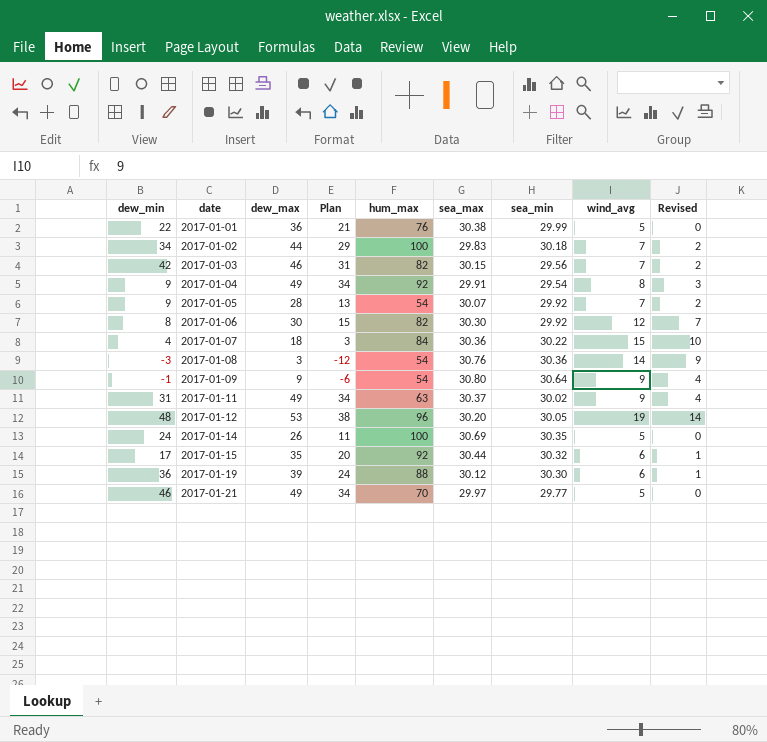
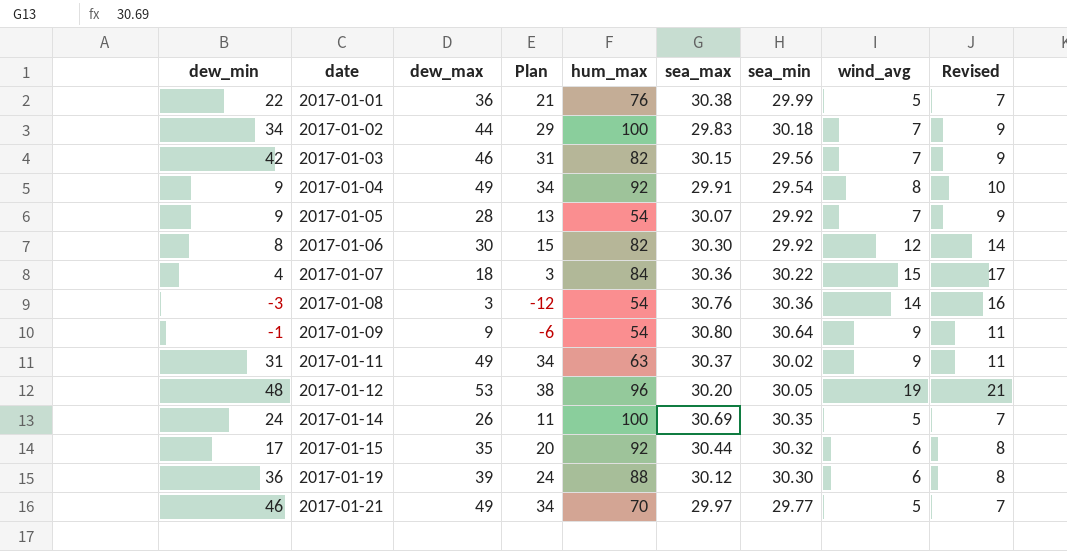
column Revised | formula: [wind_avg] - 5 -> [wind_avg] + 2

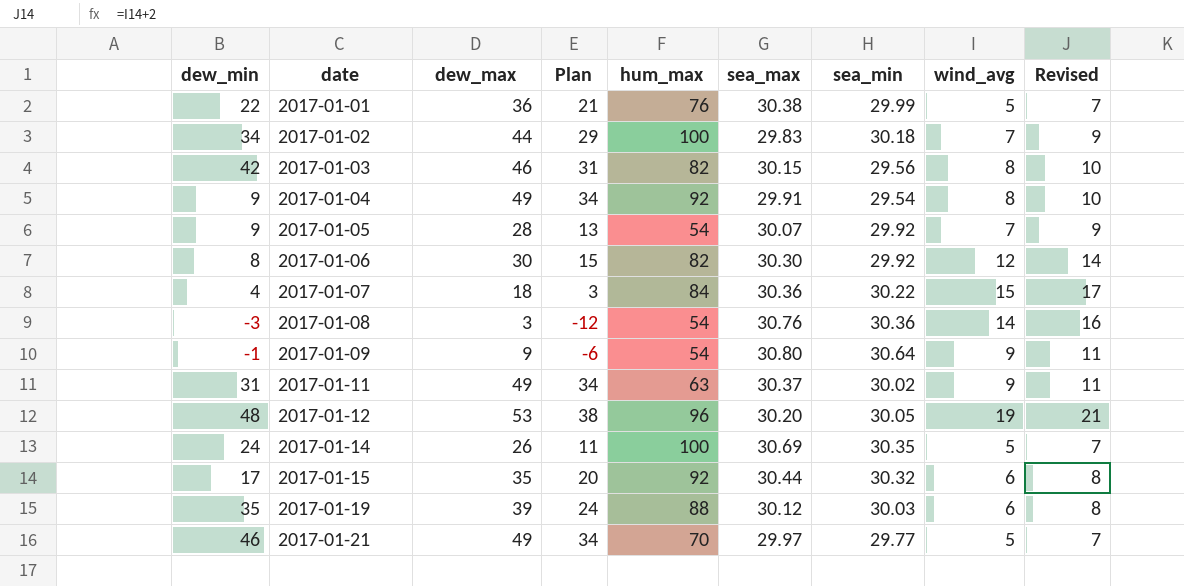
2017-01-03 | wind_avg: 7 -> 8
2017-01-03 | Revised: 9 -> 10
2017-01-19 | dew_min: 36 -> 35
2017-01-19 | sea_min: 30.30 -> 30.03

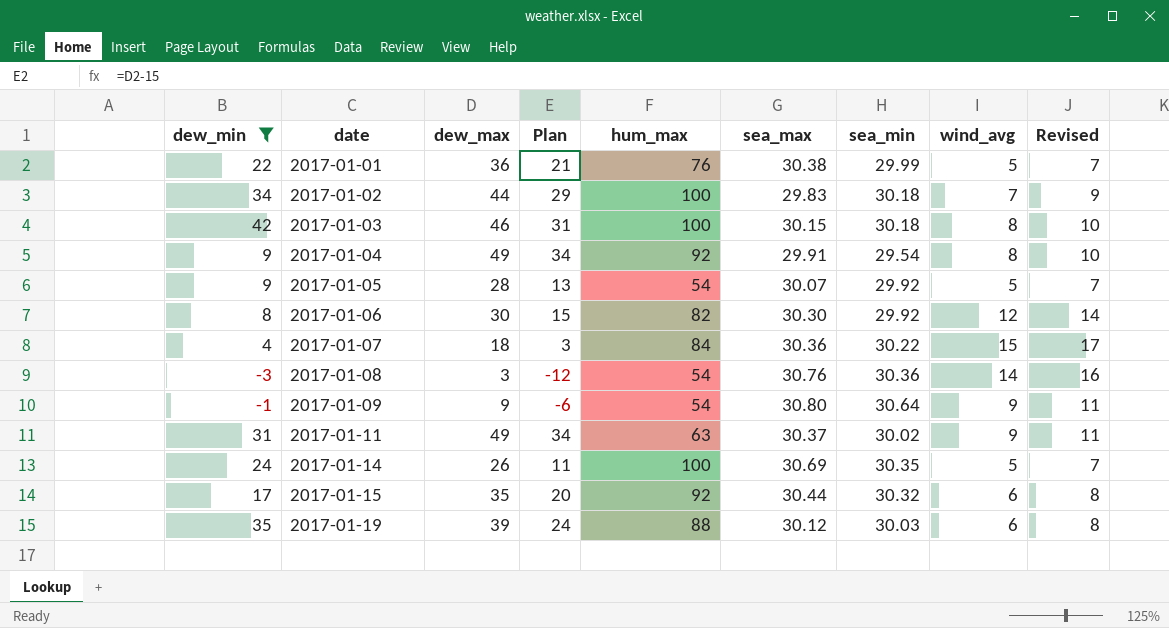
filter: none -> dew_min <= 42
2017-01-03 | hum_max: 82 -> 100
2017-01-03 | sea_min: 29.56 -> 30.18
2017-01-05 | wind_avg: 7 -> 5
2017-01-05 | Revised: 9 -> 7

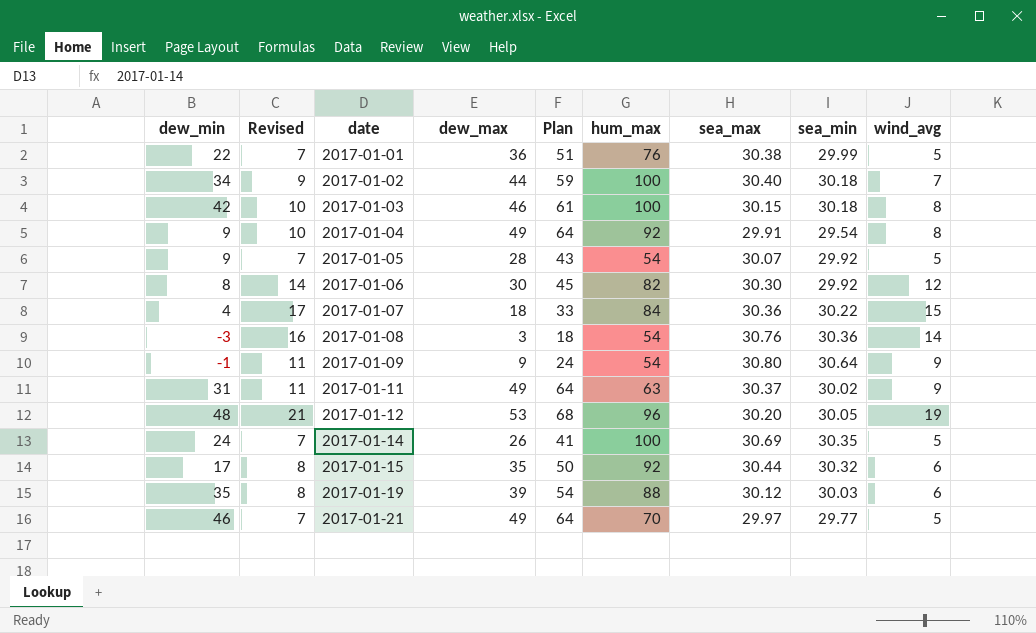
filter: dew_min <= 42 -> none
column Revised | position: 9 -> 2
column Plan | formula: [dew_max] - 15 -> [dew_max] + 15
2017-01-02 | sea_max: 29.83 -> 30.40

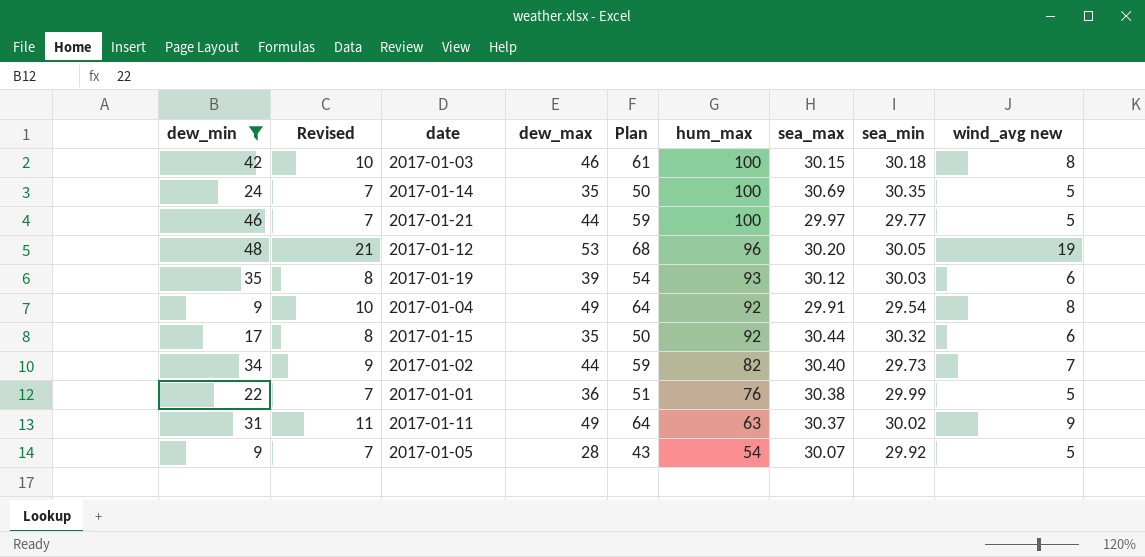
filter: none -> dew_min >= 9
row order: date ascending -> hum_max descending
column name: wind_avg -> wind_avg new
2017-01-14 | dew_max: 26 -> 35
2017-01-14 | Plan: 41 -> 50
2017-01-21 | dew_max: 49 -> 44
2017-01-21 | Plan: 64 -> 59
2017-01-21 | hum_max: 70 -> 100
2017-01-19 | hum_max: 88 -> 93
2017-01-02 | hum_max: 100 -> 82
2017-01-02 | sea_min: 30.18 -> 29.73

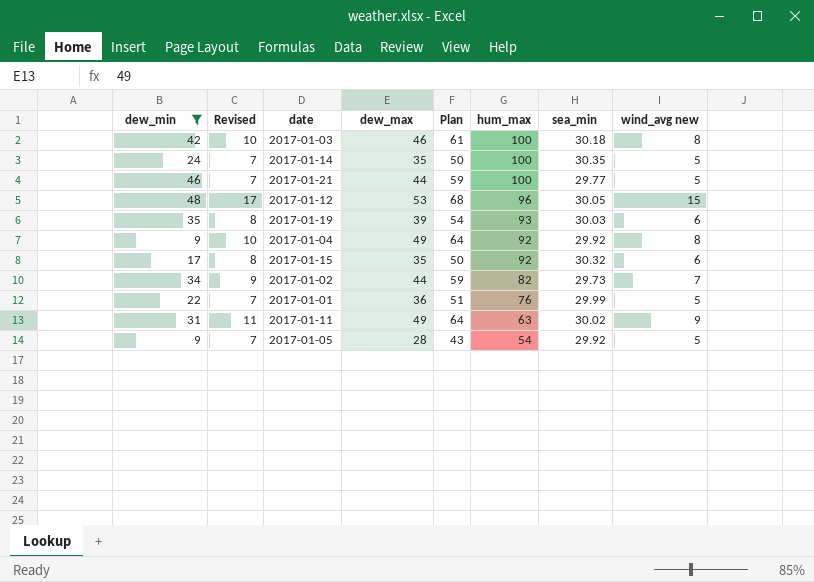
column sea_max | position: 7 -> none
2017-01-12 | Revised: 21 -> 17
2017-01-12 | wind_avg new: 19 -> 15
2017-01-04 | sea_min: 29.54 -> 29.92

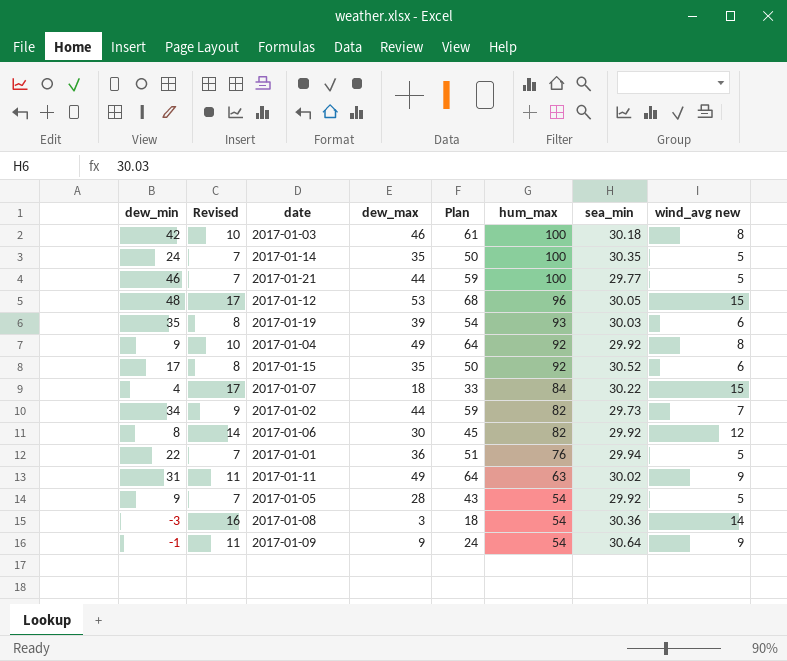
filter: dew_min >= 9 -> none
2017-01-15 | sea_min: 30.32 -> 30.52
2017-01-01 | sea_min: 29.99 -> 29.94

